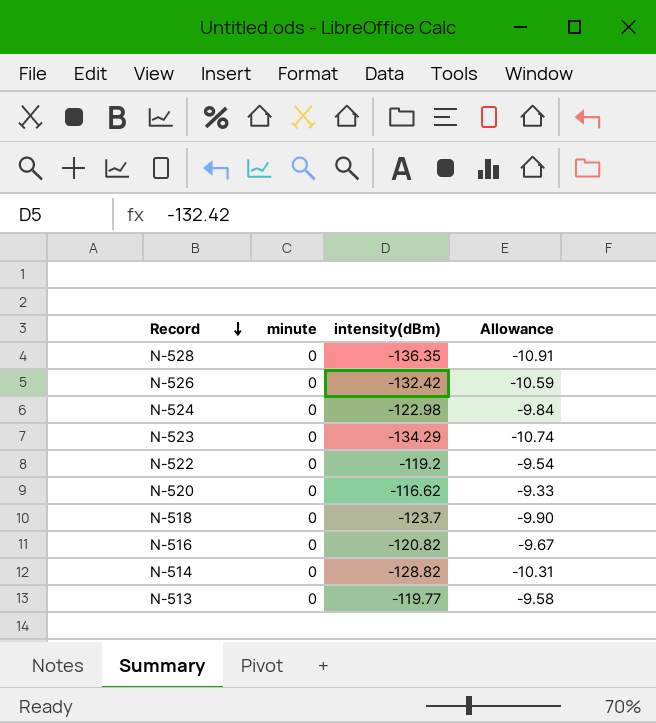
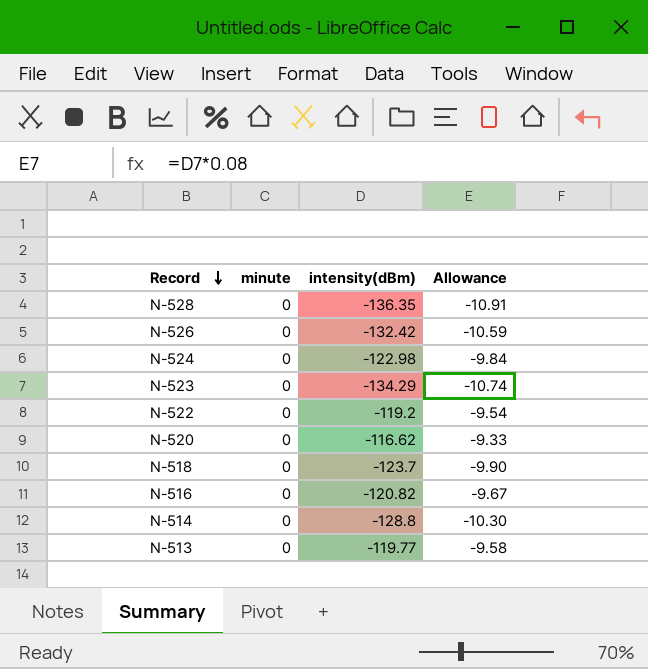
N-514 | intensity(dBm): -128.82 -> -128.8
N-514 | Allowance: -10.31 -> -10.30

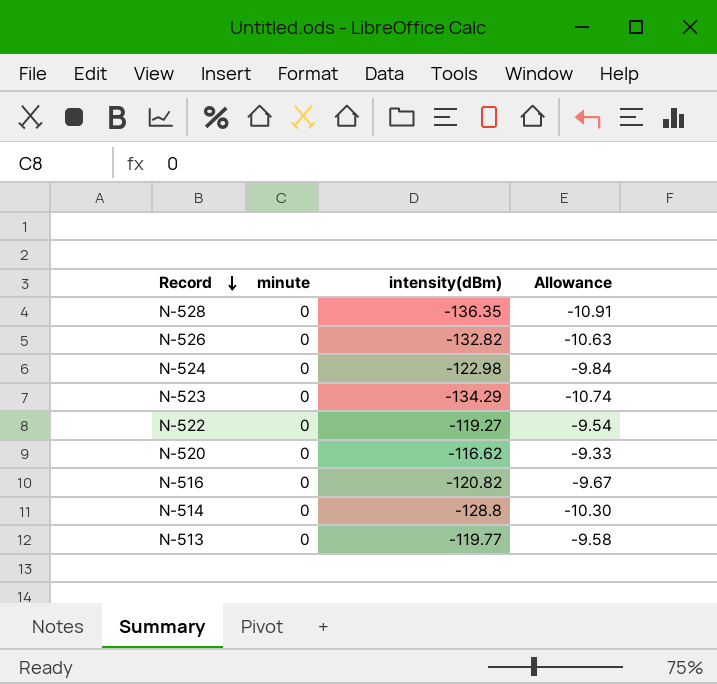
row N-518: 0 | -123.7 | -9.90 -> none
N-526 | intensity(dBm): -132.42 -> -132.82
N-526 | Allowance: -10.59 -> -10.63
N-522 | intensity(dBm): -119.2 -> -119.27

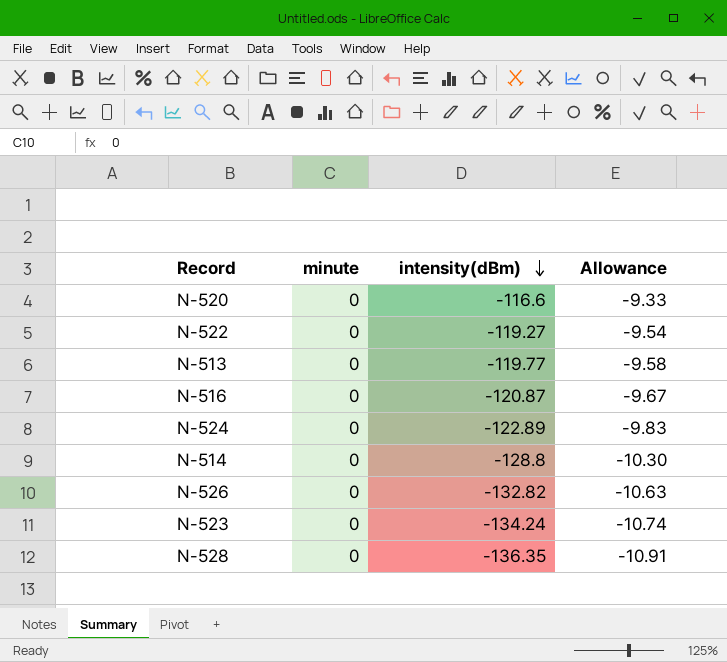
row order: Record descending -> intensity(dBm) descending
N-520 | intensity(dBm): -116.62 -> -116.6
N-516 | intensity(dBm): -120.82 -> -120.87
N-524 | intensity(dBm): -122.98 -> -122.89
N-524 | Allowance: -9.84 -> -9.83
N-523 | intensity(dBm): -134.29 -> -134.24

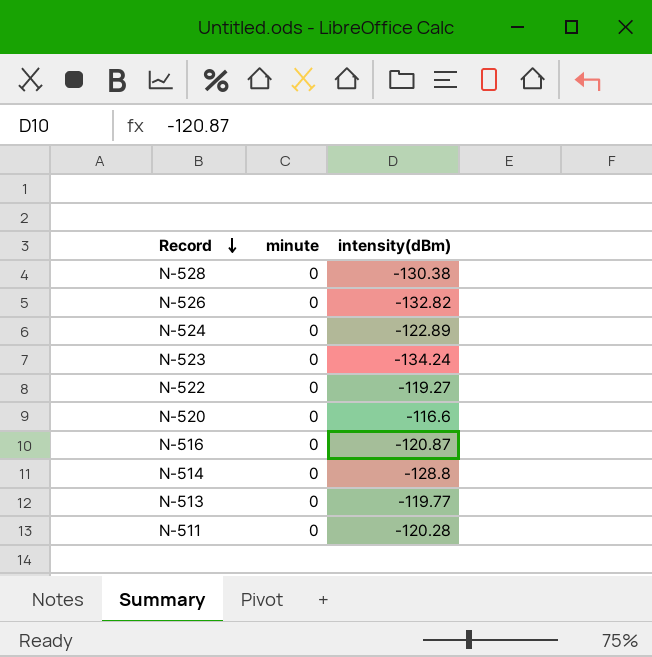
row order: intensity(dBm) descending -> Record descending
column Allowance | formula: [intensity(dBm)] * 0.08 -> none
N-528 | intensity(dBm): -136.35 -> -130.38
row N-511: none -> 0 | -120.28

